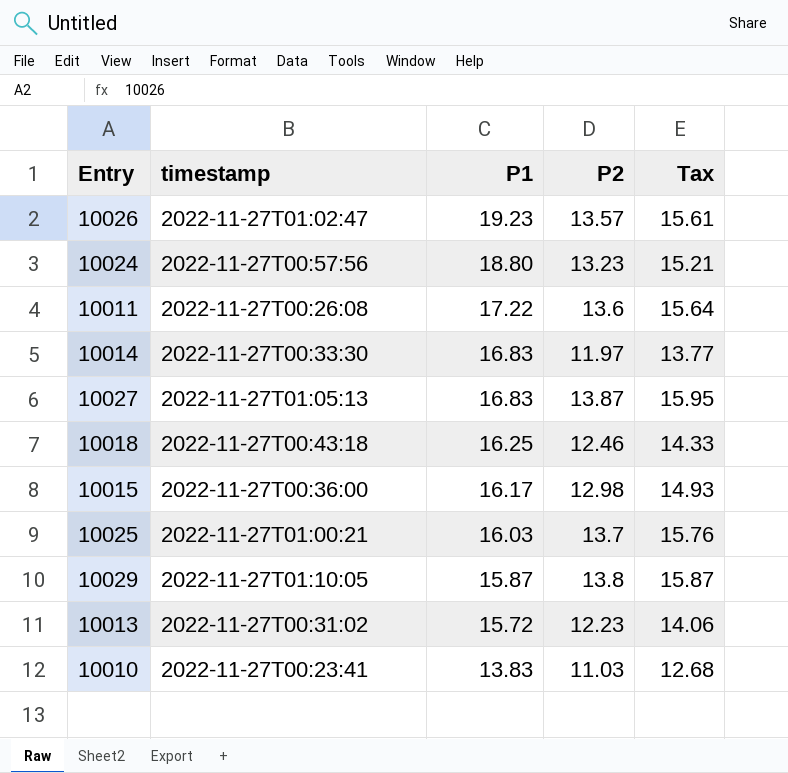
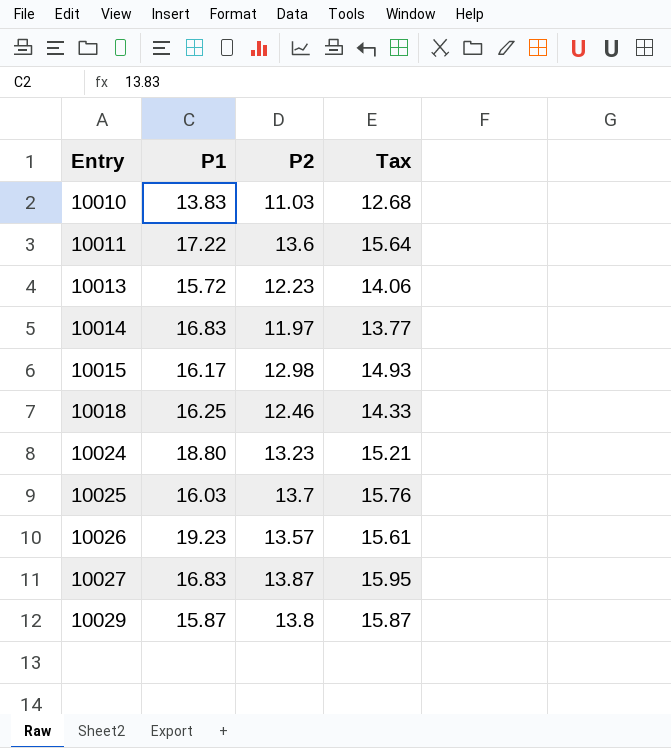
row order: P1 descending -> Entry ascending
column timestamp | position: 2 -> none

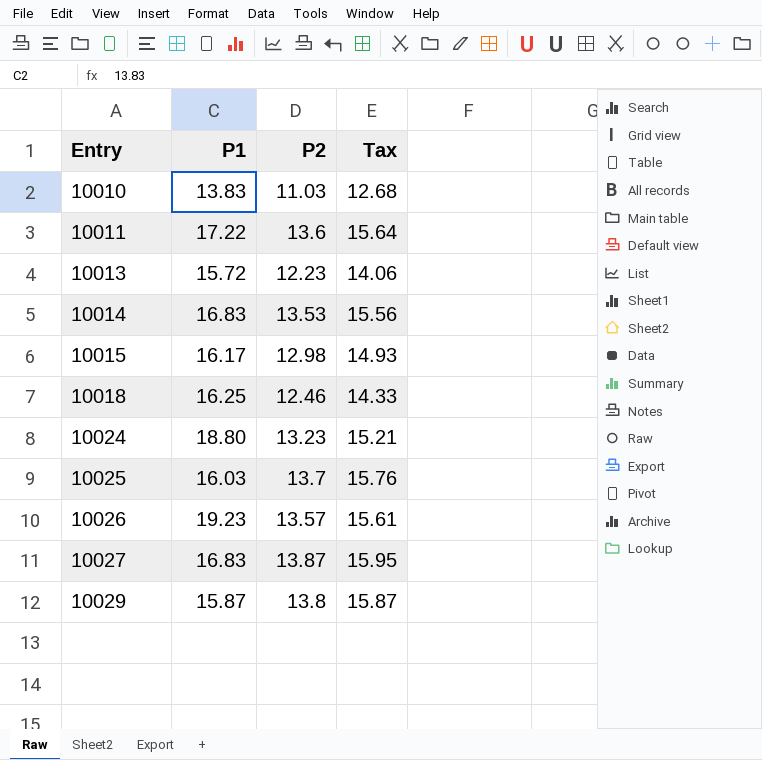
10014 | P2: 11.97 -> 13.53
10014 | Tax: 13.77 -> 15.56

